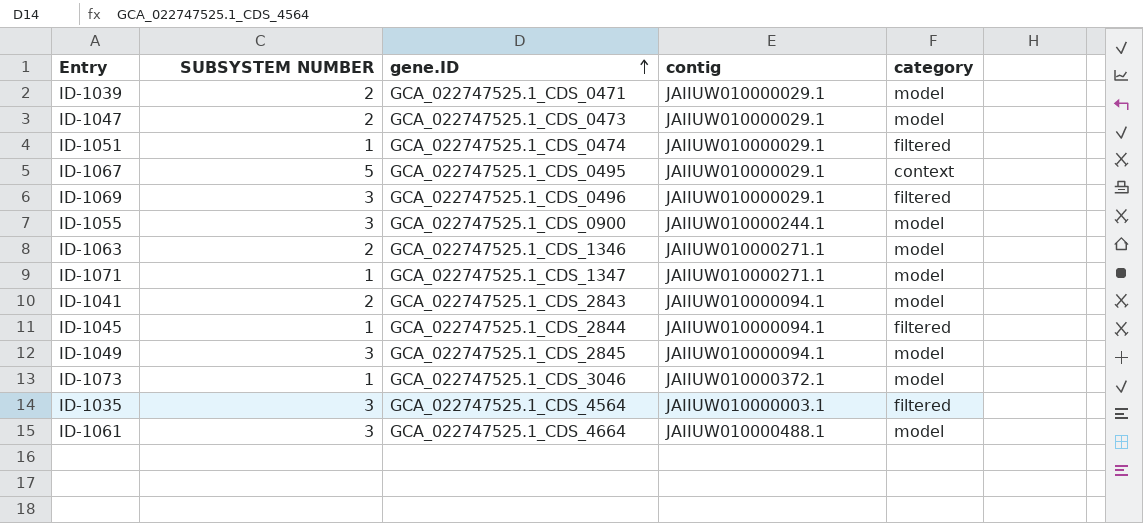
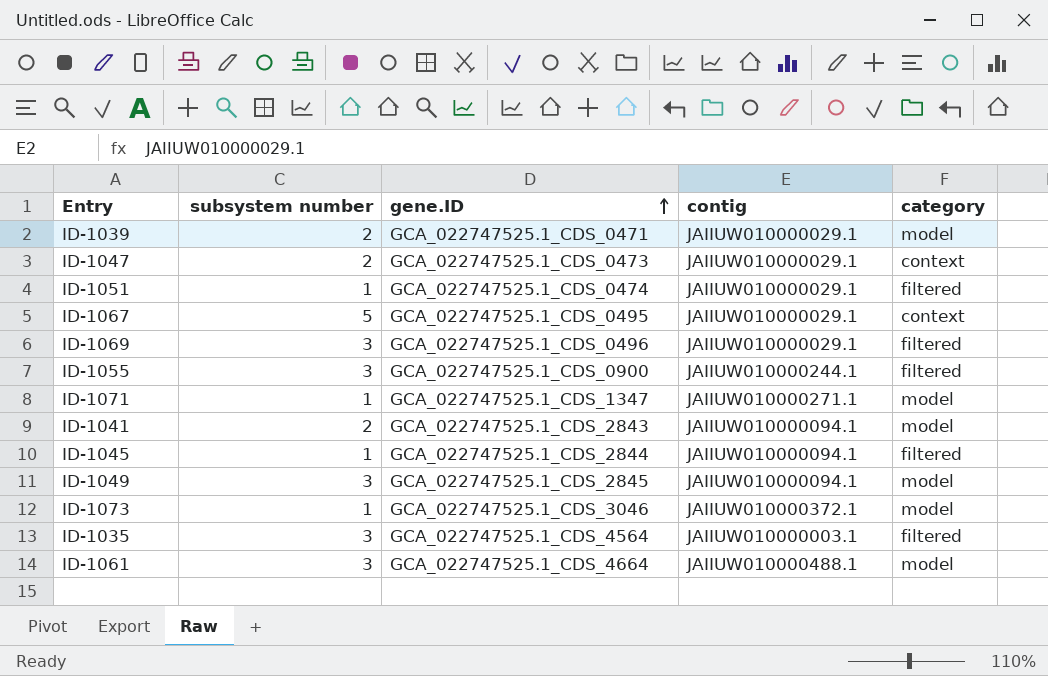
column name: SUBSYSTEM NUMBER -> subsystem number
row ID-1063: 2 | GCA_022747525.1_CDS_1346 | JAIIUW010000271.1 | model -> none
ID-1047 | category: model -> context
ID-1055 | category: model -> filtered

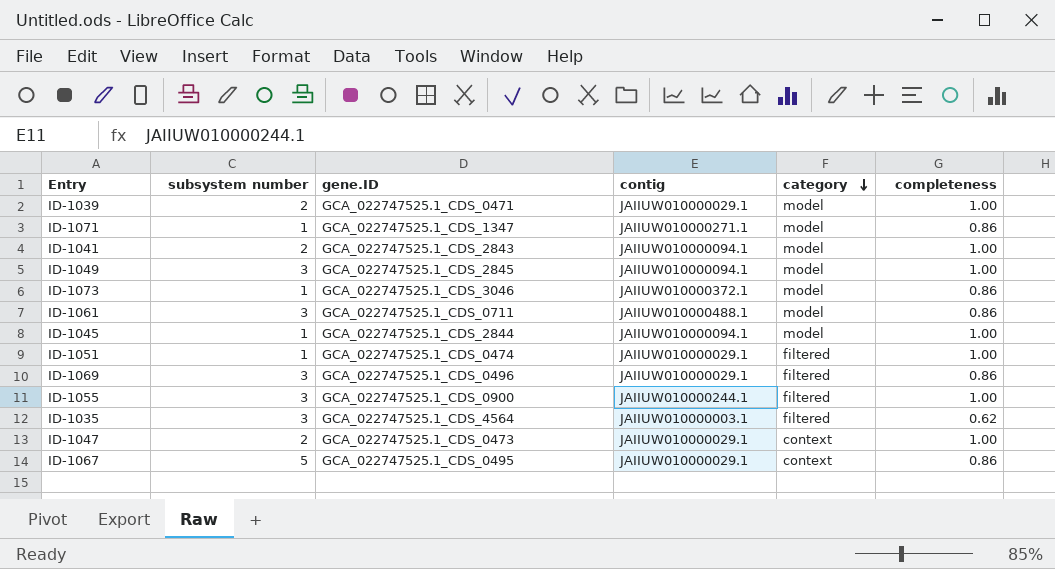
row order: gene.ID ascending -> category descending
column completeness | position: none -> 6
ID-1061 | gene.ID: GCA_022747525.1_CDS_4664 -> GCA_022747525.1_CDS_0711
ID-1045 | category: filtered -> model

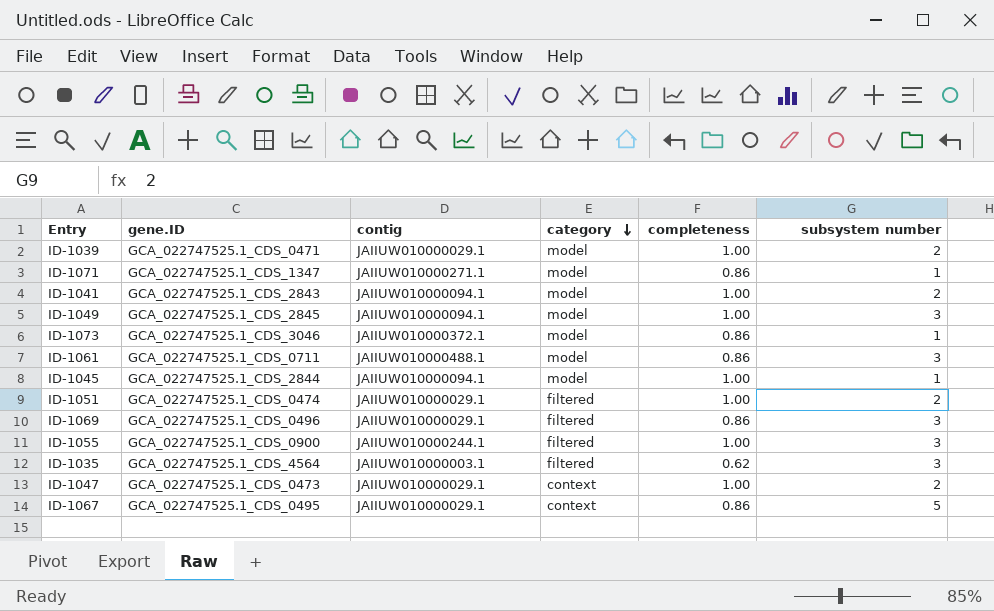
column subsystem number | position: 2 -> 6
ID-1051 | subsystem number: 1 -> 2

